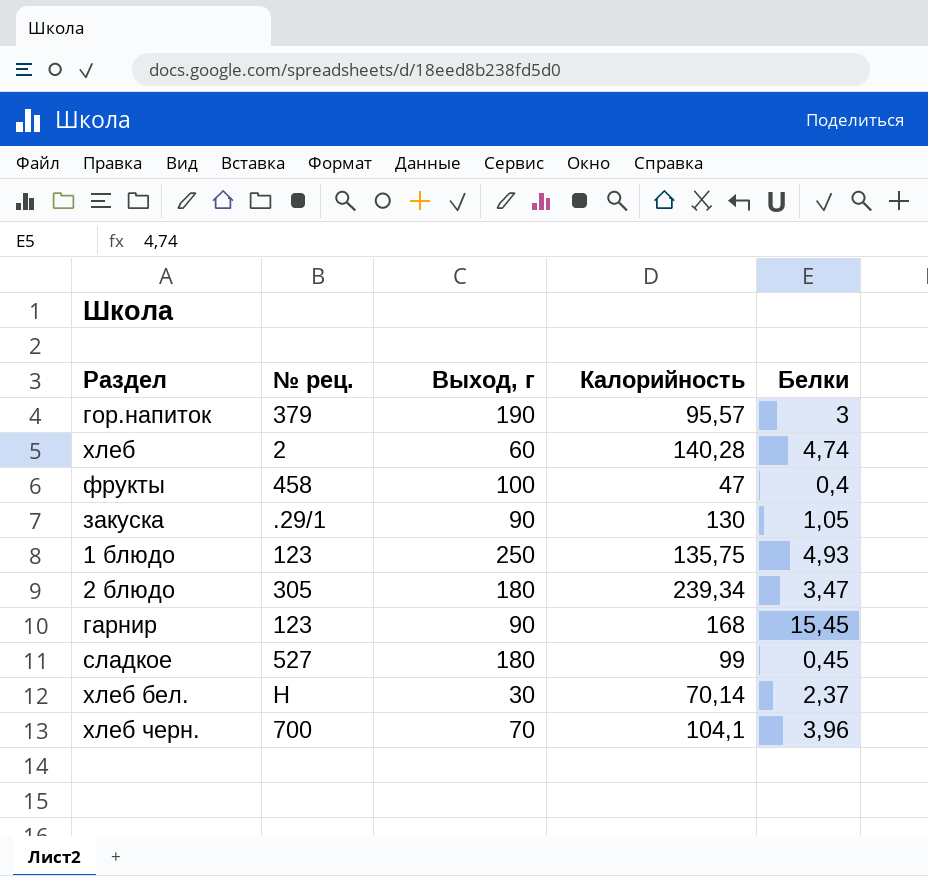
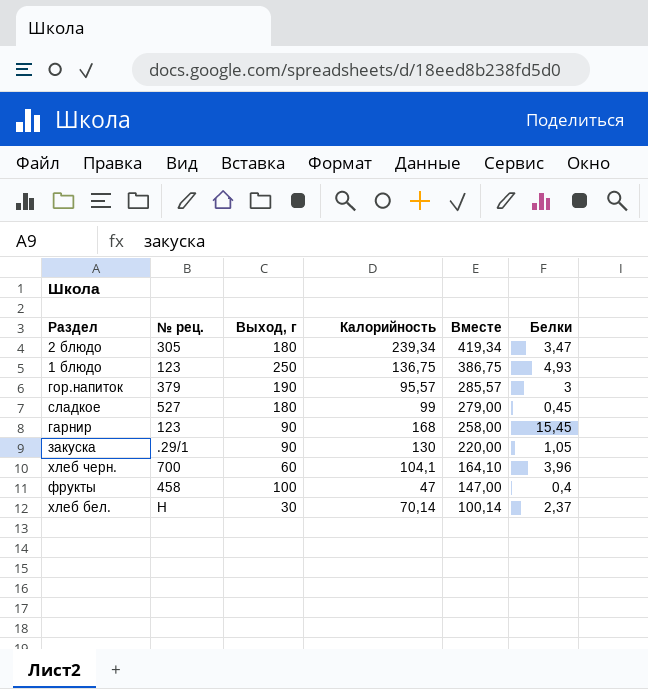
row order: none -> Вместе descending
column Вместе | formula: none -> [Выход, г] + [Калорийность]
row хлеб: 2 | 60 | 140,28 | 4,74 -> none
1 блюдо | Калорийность: 135,75 -> 136,75
хлеб черн. | Выход, г: 70 -> 60

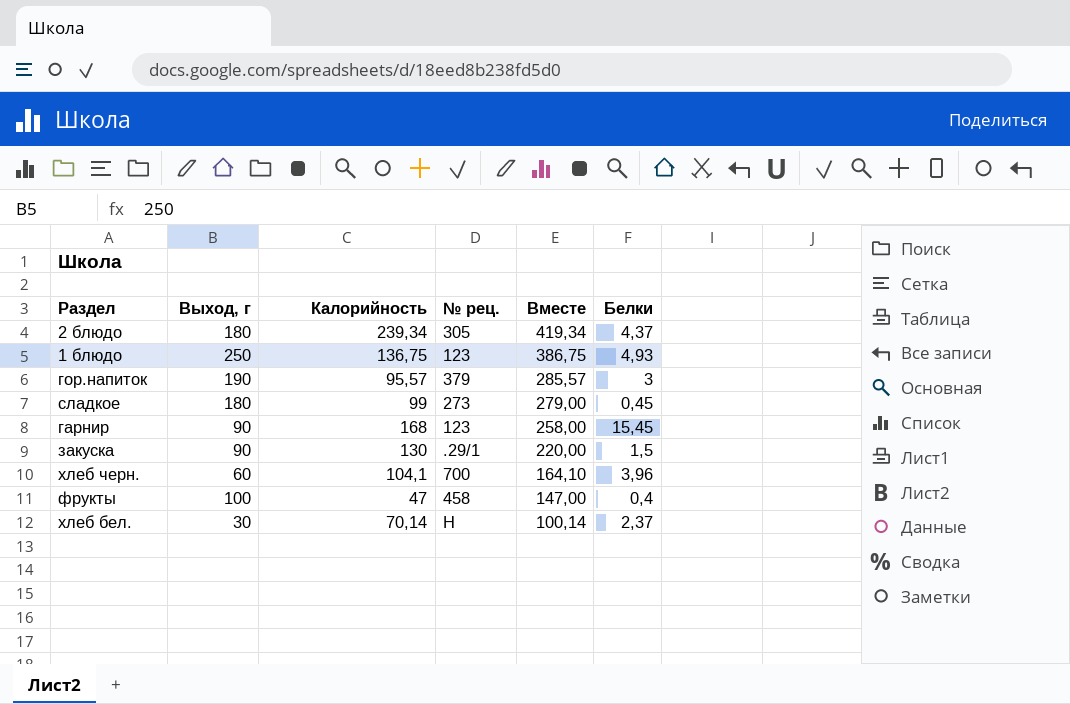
column № рец. | position: 2 -> 4
2 блюдо | Белки: 3,47 -> 4,37
сладкое | № рец.: 527 -> 273
закуска | Белки: 1,05 -> 1,5

